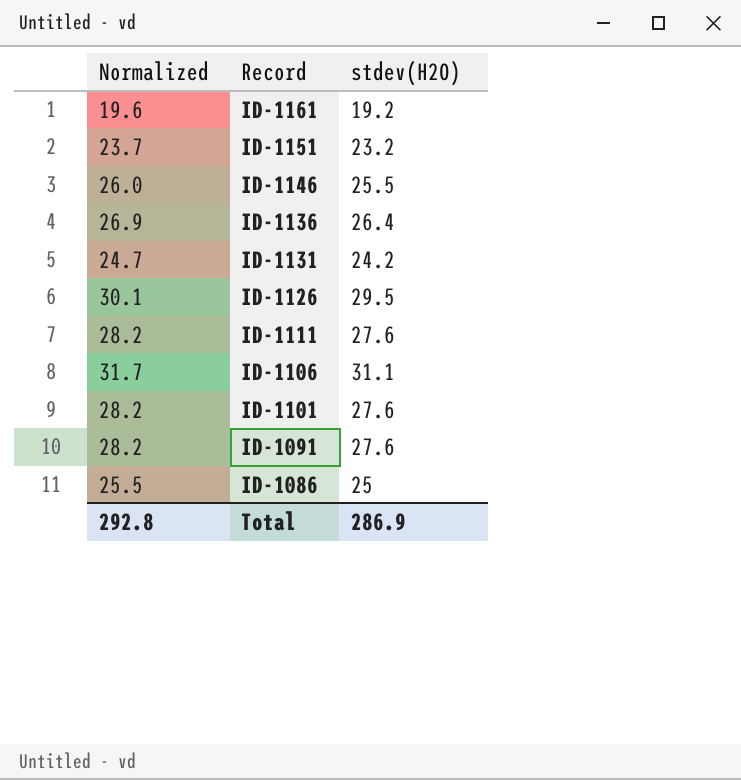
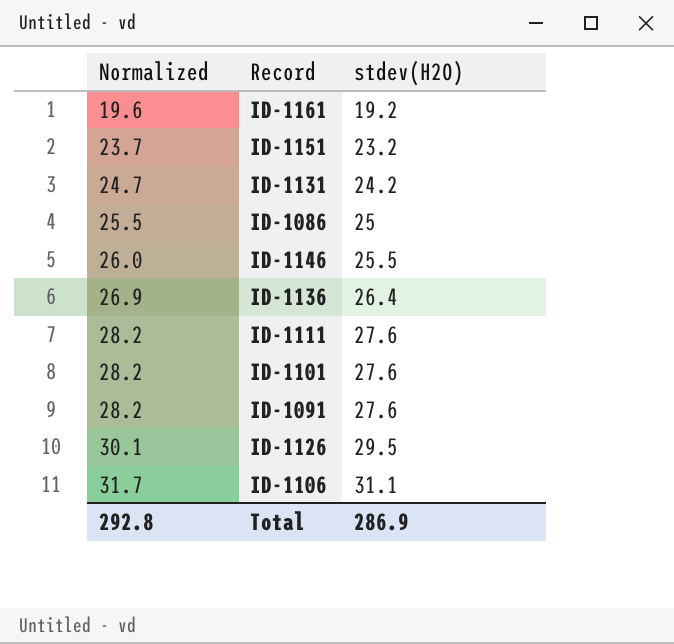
row order: Record descending -> Normalized ascending

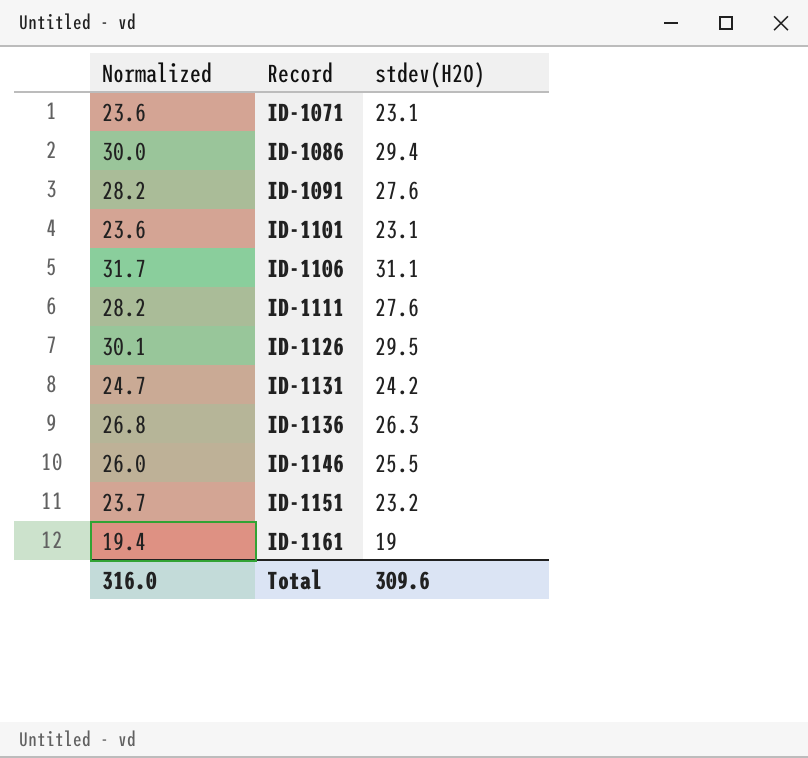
row order: Normalized ascending -> Record ascending
row ID-1071: none -> 23.6 | 23.1
ID-1086 | Normalized: 25.5 -> 30.0
ID-1086 | stdev(H2O): 25 -> 29.4
ID-1101 | Normalized: 28.2 -> 23.6
ID-1101 | stdev(H2O): 27.6 -> 23.1
ID-1136 | Normalized: 26.9 -> 26.8
ID-1136 | stdev(H2O): 26.4 -> 26.3
ID-1161 | Normalized: 19.6 -> 19.4
ID-1161 | stdev(H2O): 19.2 -> 19
Total | Normalized: 292.8 -> 316.0
Total | stdev(H2O): 286.9 -> 309.6

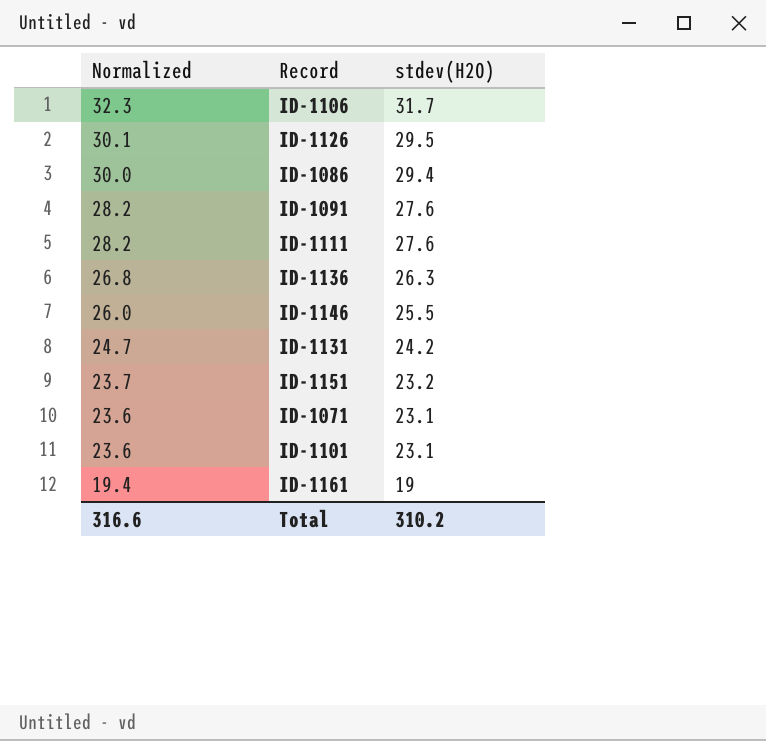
row order: Record ascending -> Normalized descending
ID-1106 | Normalized: 31.7 -> 32.3
ID-1106 | stdev(H2O): 31.1 -> 31.7
Total | Normalized: 316.0 -> 316.6
Total | stdev(H2O): 309.6 -> 310.2

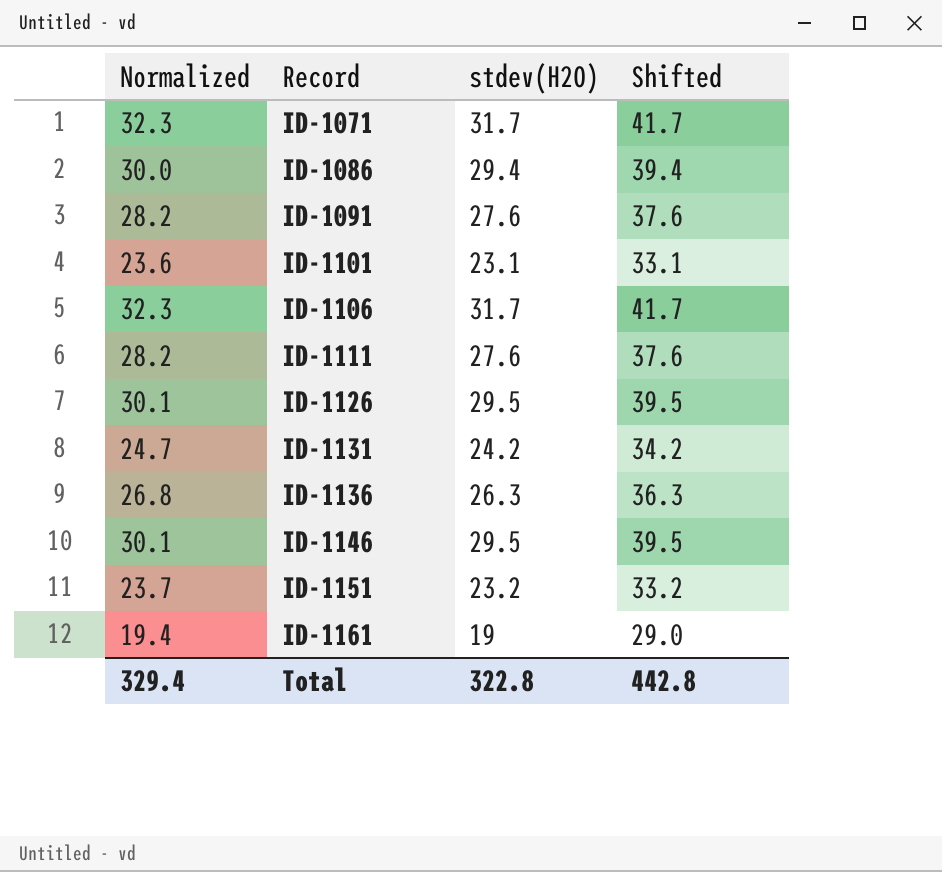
row order: Normalized descending -> Record ascending
column Shifted | formula: none -> [stdev(H2O)] + 10
ID-1071 | Normalized: 23.6 -> 32.3
ID-1071 | stdev(H2O): 23.1 -> 31.7
ID-1146 | Normalized: 26.0 -> 30.1
ID-1146 | stdev(H2O): 25.5 -> 29.5
Total | Normalized: 316.6 -> 329.4
Total | stdev(H2O): 310.2 -> 322.8

